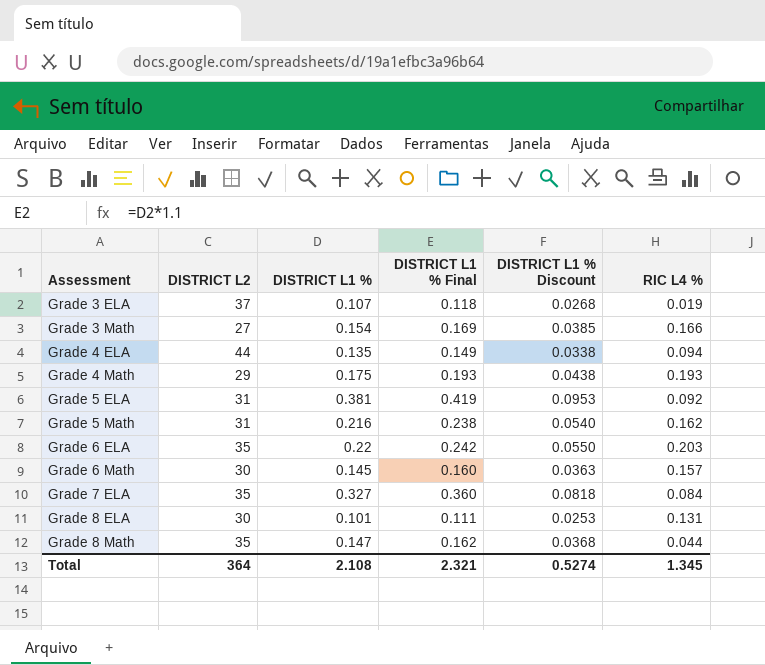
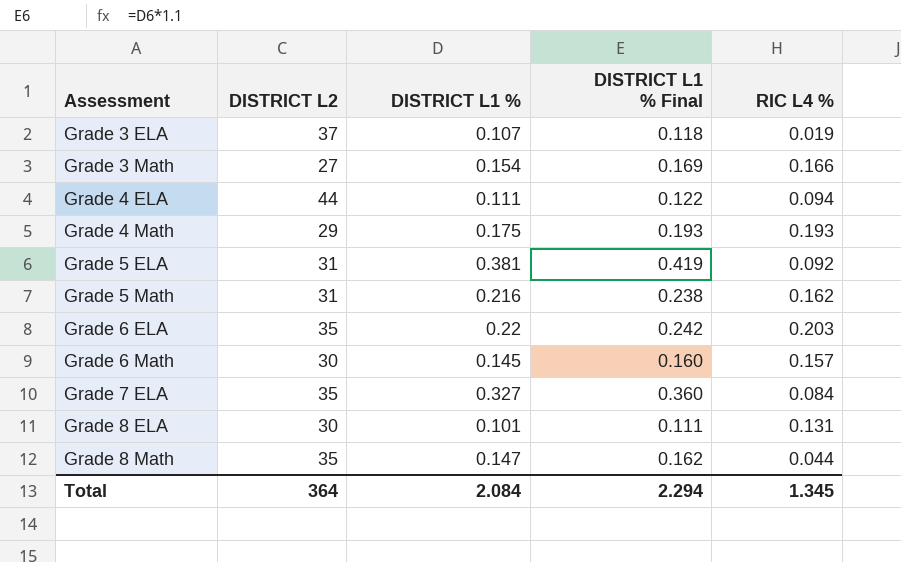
column DISTRICT L1 % Discount | formula: [DISTRICT L1 %] * 0.25 -> none
Grade 4 ELA | DISTRICT L1 %: 0.135 -> 0.111
Grade 4 ELA | DISTRICT L1 % Final: 0.149 -> 0.122
Total | DISTRICT L1 %: 2.108 -> 2.084
Total | DISTRICT L1 % Final: 2.321 -> 2.294

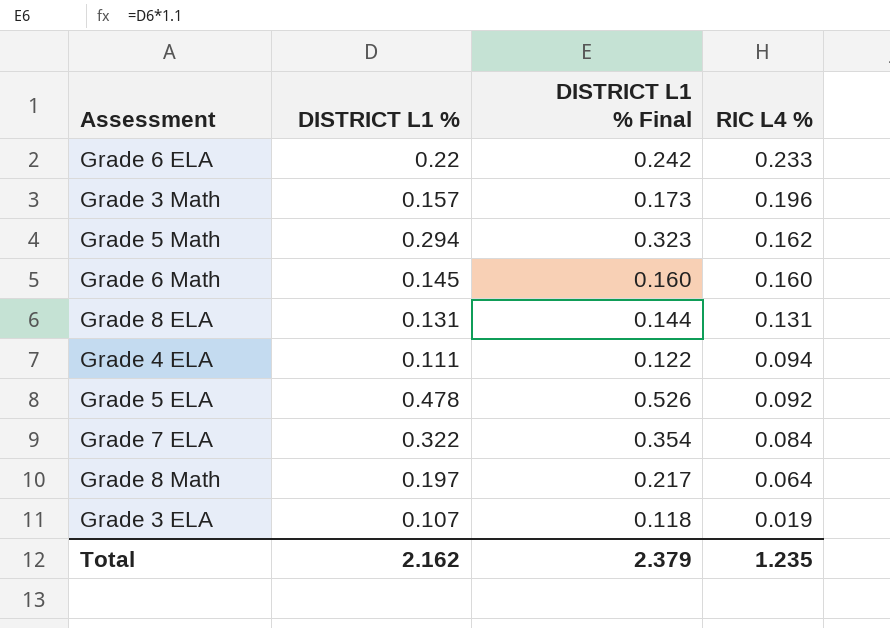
row order: Assessment ascending -> RIC L4 % descending
column DISTRICT L2 | position: 2 -> none
row Grade 4 Math: 29 | 0.175 | 0.193 | 0.193 -> none
Grade 6 ELA | RIC L4 %: 0.203 -> 0.233
Grade 3 Math | DISTRICT L1 %: 0.154 -> 0.157
Grade 3 Math | DISTRICT L1 % Final: 0.169 -> 0.173
Grade 3 Math | RIC L4 %: 0.166 -> 0.196
Grade 5 Math | DISTRICT L1 %: 0.216 -> 0.294
Grade 5 Math | DISTRICT L1 % Final: 0.238 -> 0.323
Grade 6 Math | RIC L4 %: 0.157 -> 0.160
Grade 8 ELA | DISTRICT L1 %: 0.101 -> 0.131
Grade 8 ELA | DISTRICT L1 % Final: 0.111 -> 0.144
Grade 5 ELA | DISTRICT L1 %: 0.381 -> 0.478
Grade 5 ELA | DISTRICT L1 % Final: 0.419 -> 0.526
Grade 7 ELA | DISTRICT L1 %: 0.327 -> 0.322
Grade 7 ELA | DISTRICT L1 % Final: 0.360 -> 0.354
Grade 8 Math | DISTRICT L1 %: 0.147 -> 0.197
Grade 8 Math | DISTRICT L1 % Final: 0.162 -> 0.217
Grade 8 Math | RIC L4 %: 0.044 -> 0.064
Total | DISTRICT L1 %: 2.084 -> 2.162
Total | DISTRICT L1 % Final: 2.294 -> 2.379
Total | RIC L4 %: 1.345 -> 1.235

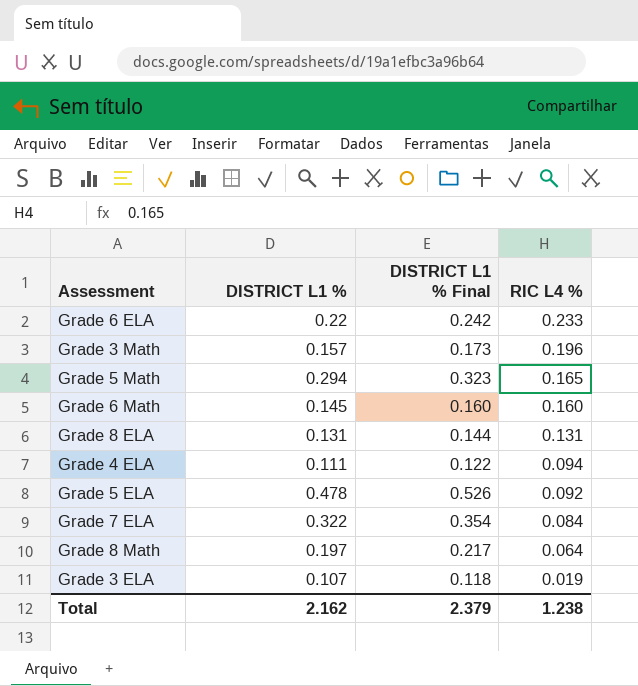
Grade 5 Math | RIC L4 %: 0.162 -> 0.165
Total | RIC L4 %: 1.235 -> 1.238

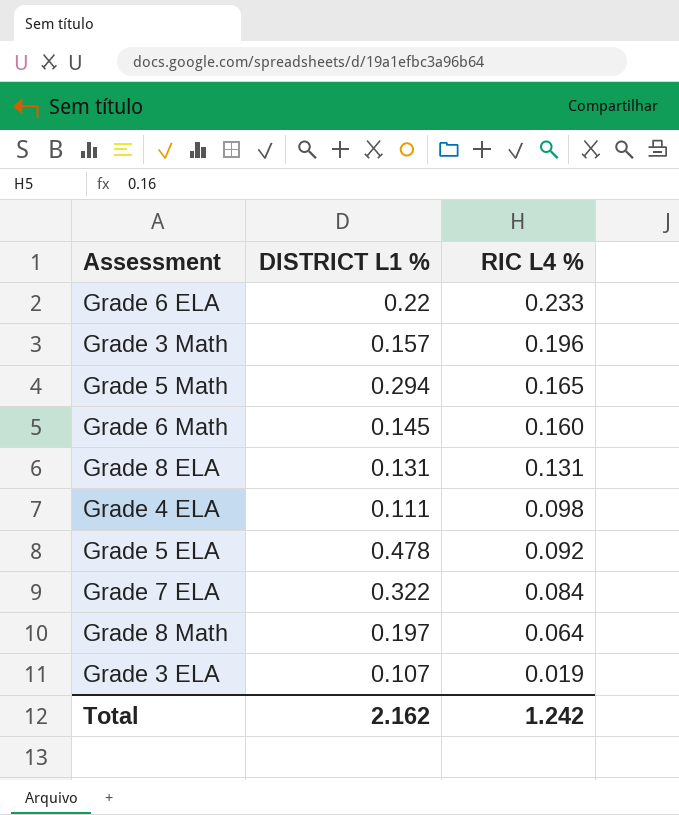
column DISTRICT L1 % Final | formula: [DISTRICT L1 %] * 1.1 -> none
Grade 4 ELA | RIC L4 %: 0.094 -> 0.098
Total | RIC L4 %: 1.238 -> 1.242

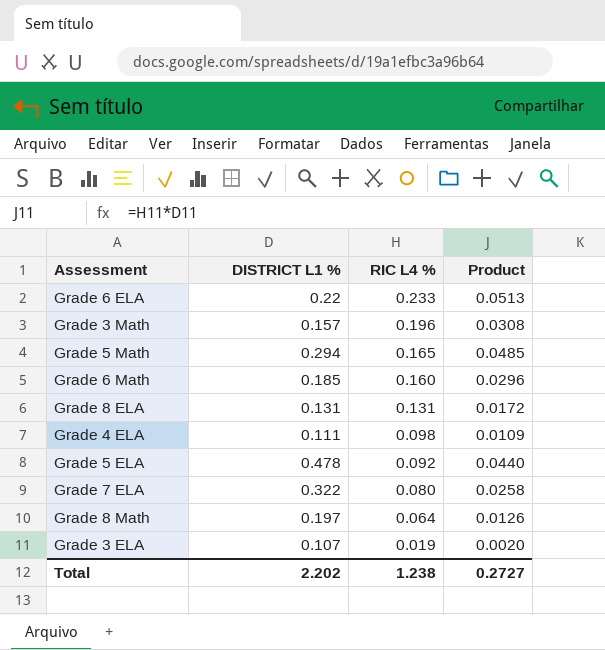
column Product | formula: none -> [DISTRICT L1 %] * [RIC L4 %]
Grade 6 Math | DISTRICT L1 %: 0.145 -> 0.185
Grade 7 ELA | RIC L4 %: 0.084 -> 0.080
Total | DISTRICT L1 %: 2.162 -> 2.202
Total | RIC L4 %: 1.242 -> 1.238

